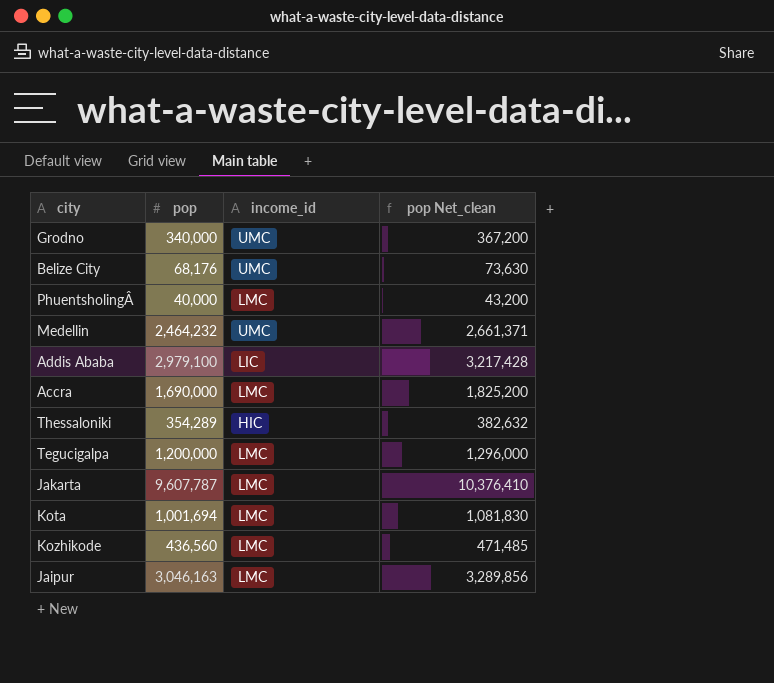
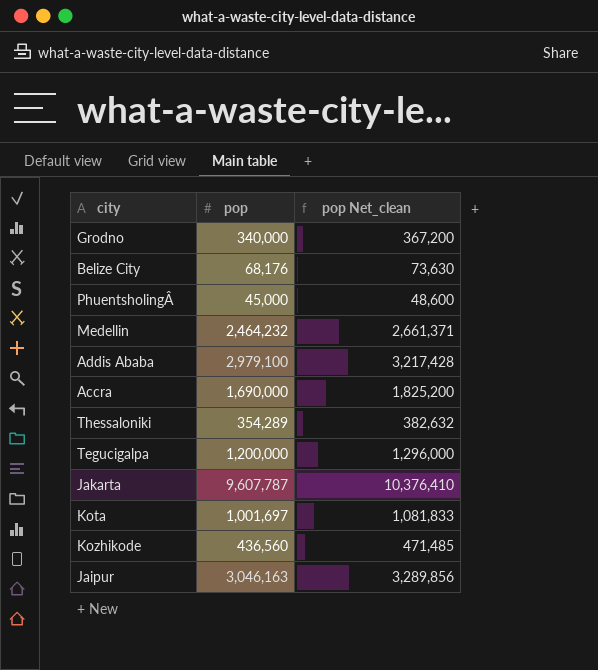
column income_id | position: 3 -> none
PhuentsholingÂ | pop: 40,000 -> 45,000
PhuentsholingÂ | pop Net_clean: 43,200 -> 48,600
Kota | pop: 1,001,694 -> 1,001,697
Kota | pop Net_clean: 1,081,830 -> 1,081,833

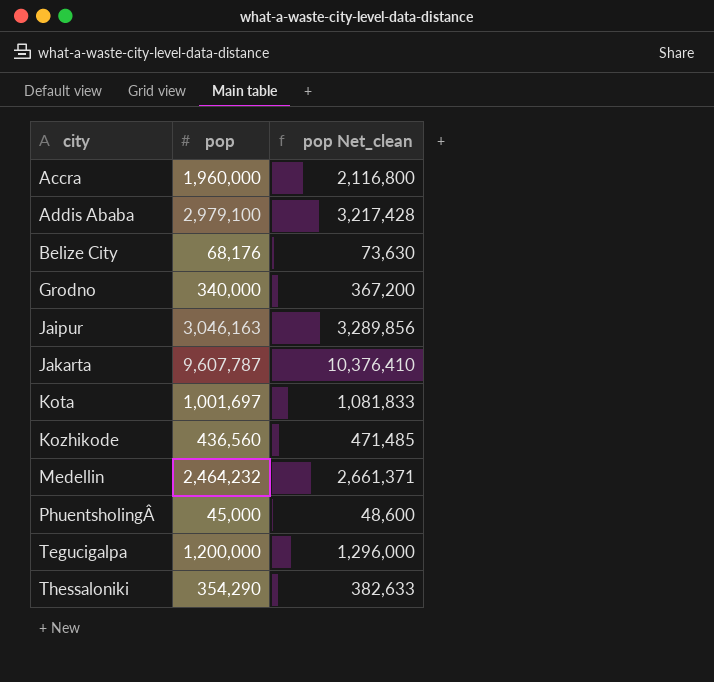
row order: none -> city ascending
Accra | pop: 1,690,000 -> 1,960,000
Accra | pop Net_clean: 1,825,200 -> 2,116,800
Thessaloniki | pop: 354,289 -> 354,290
Thessaloniki | pop Net_clean: 382,632 -> 382,633

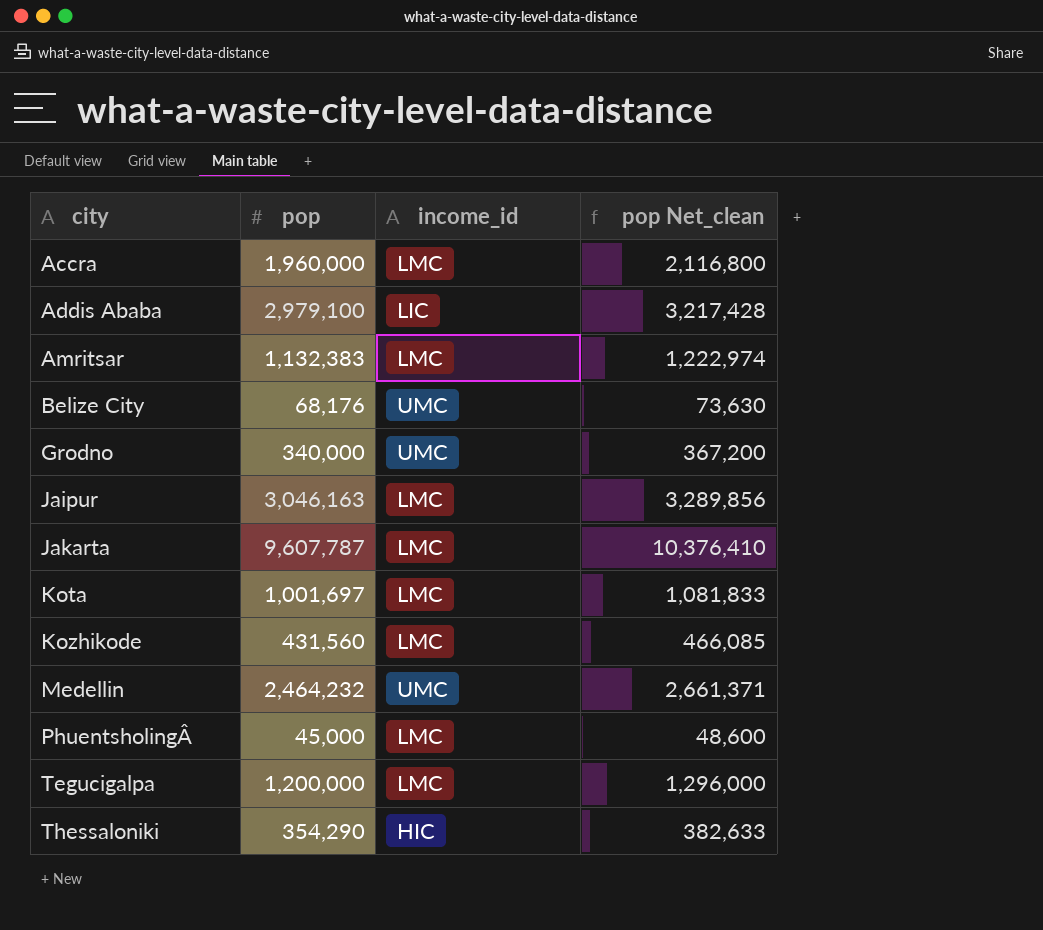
column income_id | position: none -> 3
row Amritsar: none -> 1,132,383 | LMC | 1,222,974
Kozhikode | pop: 436,560 -> 431,560
Kozhikode | pop Net_clean: 471,485 -> 466,085

